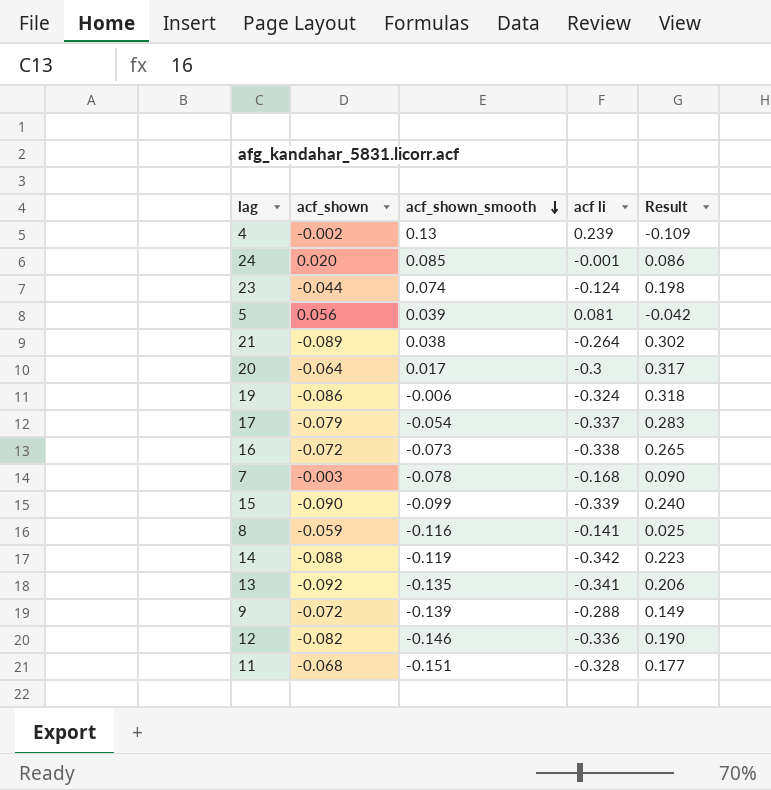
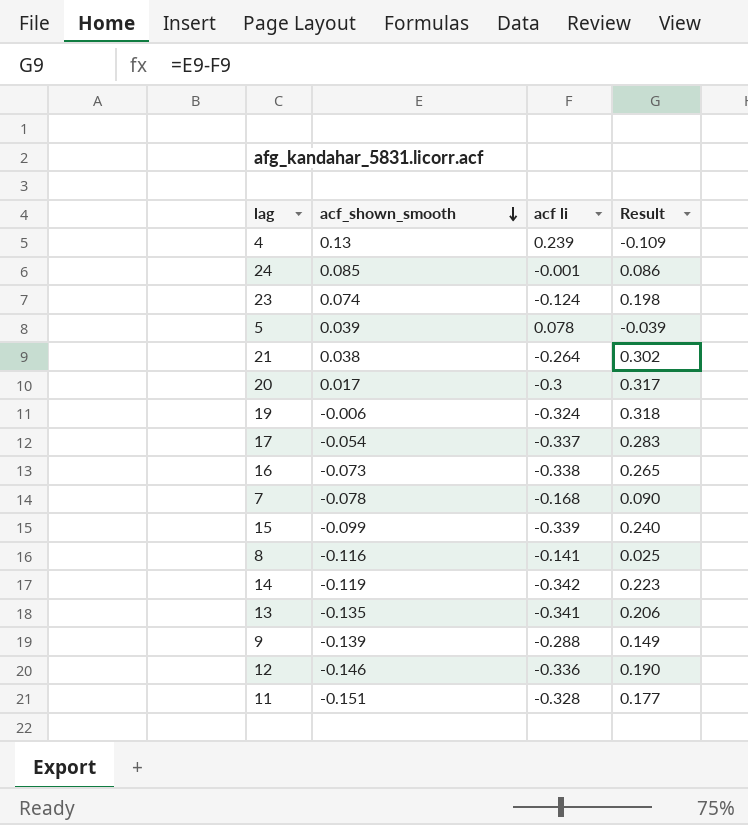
column acf_shown | position: 2 -> none
5 | acf li: 0.081 -> 0.078
5 | Result: -0.042 -> -0.039

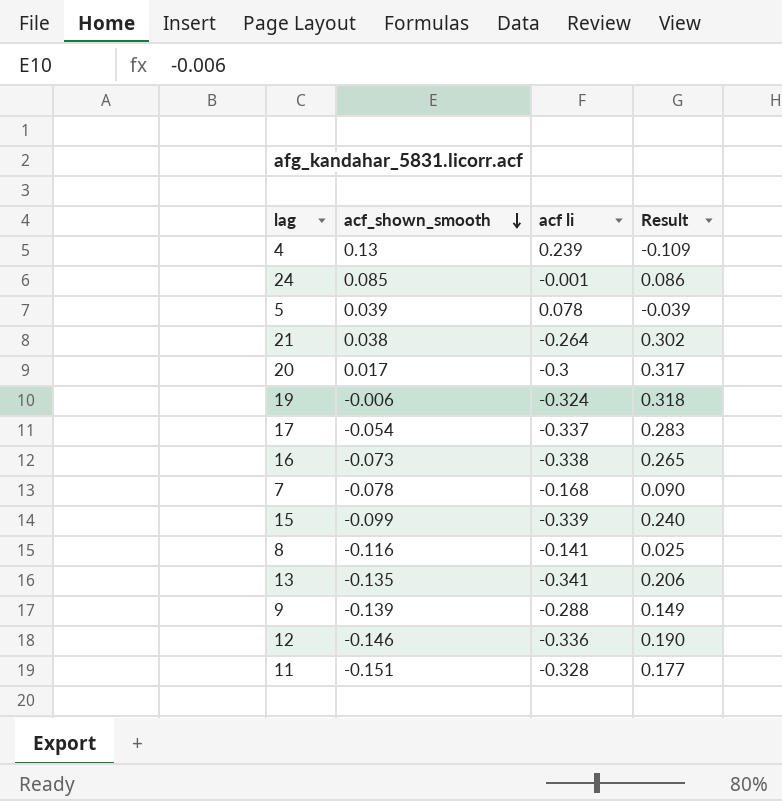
row 23: 0.074 | -0.124 | 0.198 -> none
row 14: -0.119 | -0.342 | 0.223 -> none

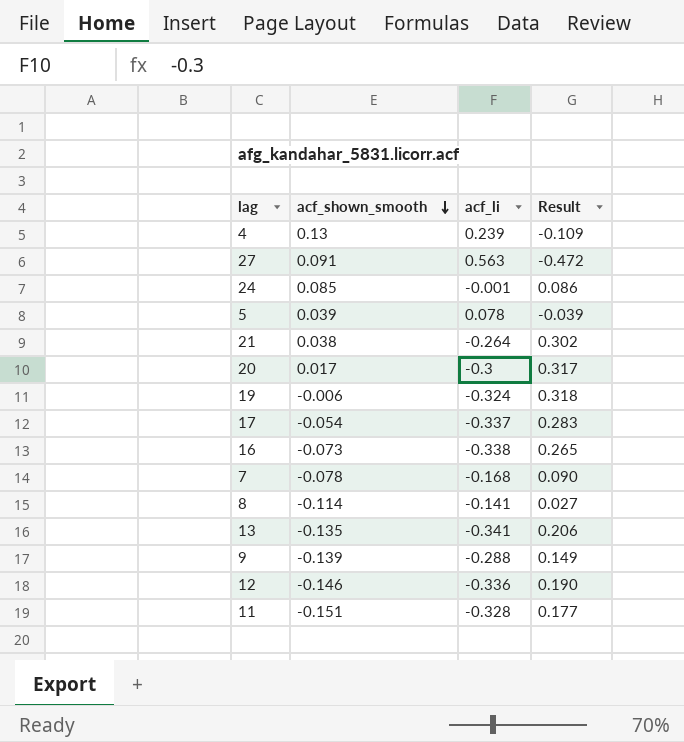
column name: acf li -> acf_li
row 15: -0.099 | -0.339 | 0.240 -> none
row 27: none -> 0.091 | 0.563 | -0.472
8 | acf_shown_smooth: -0.116 -> -0.114
8 | Result: 0.025 -> 0.027

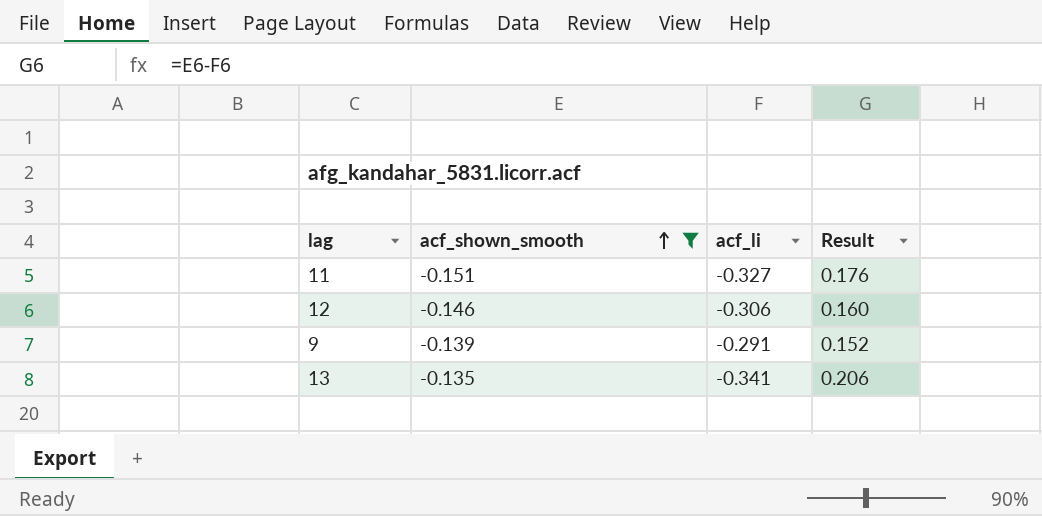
filter: none -> acf_shown_smooth <= -0.135
row order: acf_shown_smooth descending -> acf_shown_smooth ascending
11 | acf_li: -0.328 -> -0.327
11 | Result: 0.177 -> 0.176
12 | acf_li: -0.336 -> -0.306
12 | Result: 0.190 -> 0.160
9 | acf_li: -0.288 -> -0.291
9 | Result: 0.149 -> 0.152

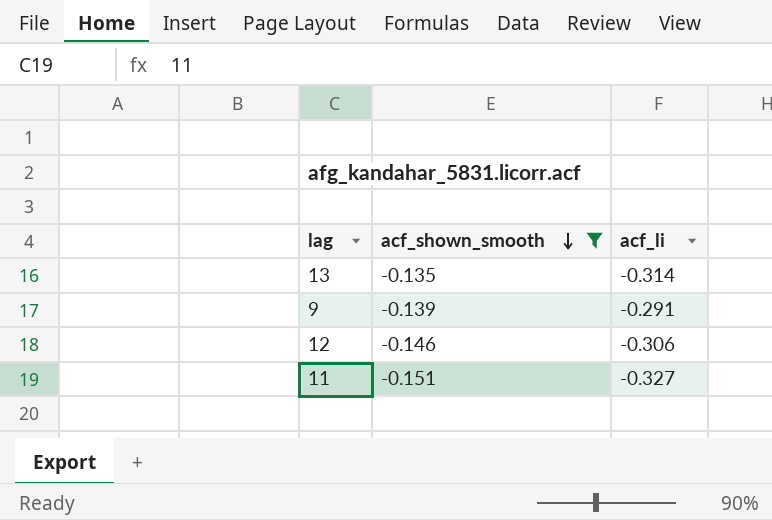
row order: acf_shown_smooth ascending -> acf_shown_smooth descending
column Result | formula: [acf_shown_smooth] - [acf_li] -> none
13 | acf_li: -0.341 -> -0.314

